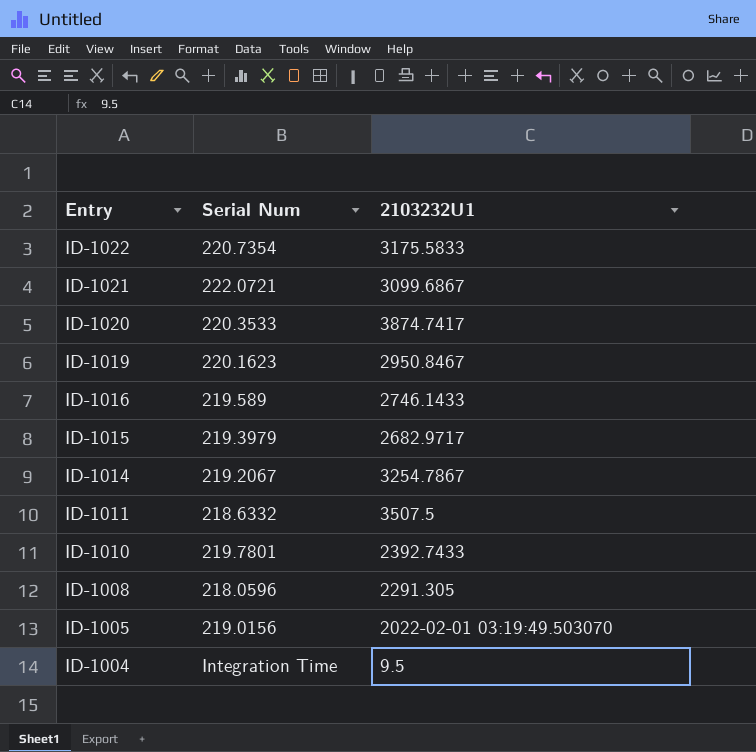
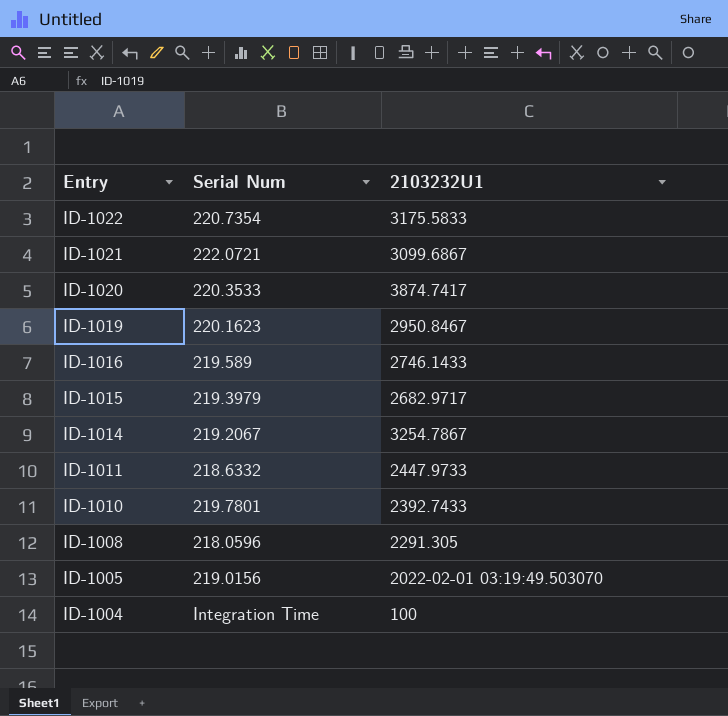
ID-1011 | 2103232U1: 3507.5 -> 2447.9733
ID-1004 | 2103232U1: 9.5 -> 100

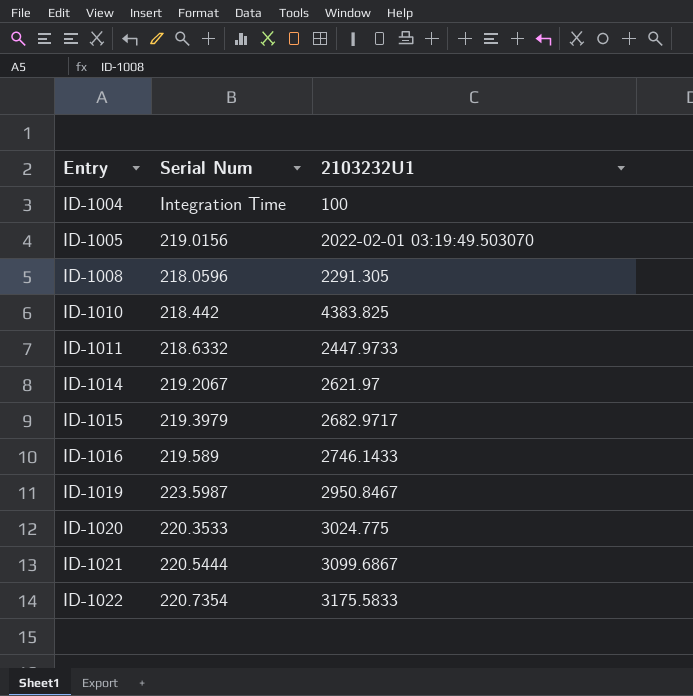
row order: Entry descending -> Entry ascending
ID-1010 | Serial Num: 219.7801 -> 218.442
ID-1010 | 2103232U1: 2392.7433 -> 4383.825
ID-1014 | 2103232U1: 3254.7867 -> 2621.97
ID-1019 | Serial Num: 220.1623 -> 223.5987
ID-1020 | 2103232U1: 3874.7417 -> 3024.775
ID-1021 | Serial Num: 222.0721 -> 220.5444

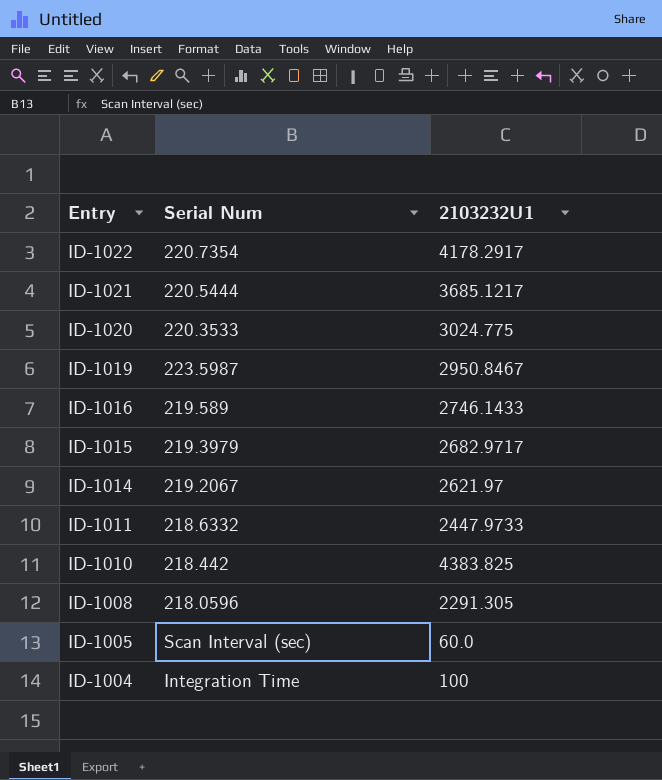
row order: Entry ascending -> Entry descending
ID-1022 | 2103232U1: 3175.5833 -> 4178.2917
ID-1021 | 2103232U1: 3099.6867 -> 3685.1217
ID-1005 | Serial Num: 219.0156 -> Scan Interval (sec)
ID-1005 | 2103232U1: 2022-02-01 03:19:49.503070 -> 60.0

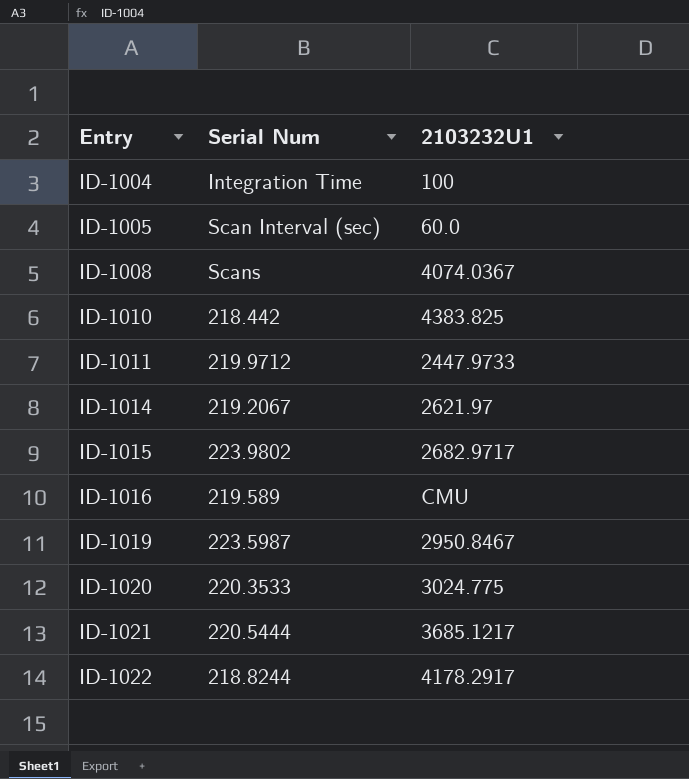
row order: Entry descending -> Entry ascending
ID-1008 | Serial Num: 218.0596 -> Scans
ID-1008 | 2103232U1: 2291.305 -> 4074.0367
ID-1011 | Serial Num: 218.6332 -> 219.9712
ID-1015 | Serial Num: 219.3979 -> 223.9802
ID-1016 | 2103232U1: 2746.1433 -> CMU
ID-1022 | Serial Num: 220.7354 -> 218.8244

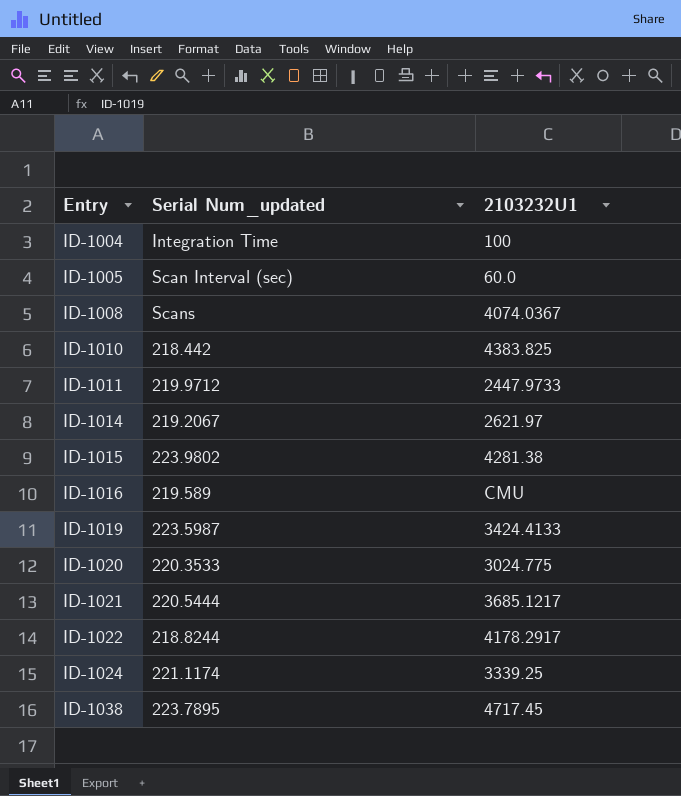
column name: Serial Num -> Serial Num_updated
ID-1015 | 2103232U1: 2682.9717 -> 4281.38
ID-1019 | 2103232U1: 2950.8467 -> 3424.4133
row ID-1024: none -> 221.1174 | 3339.25
row ID-1038: none -> 223.7895 | 4717.45

